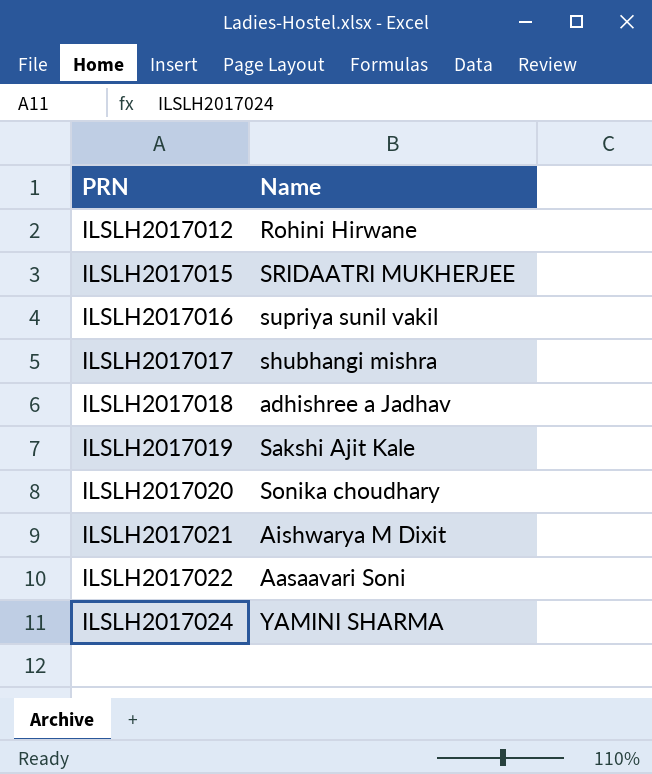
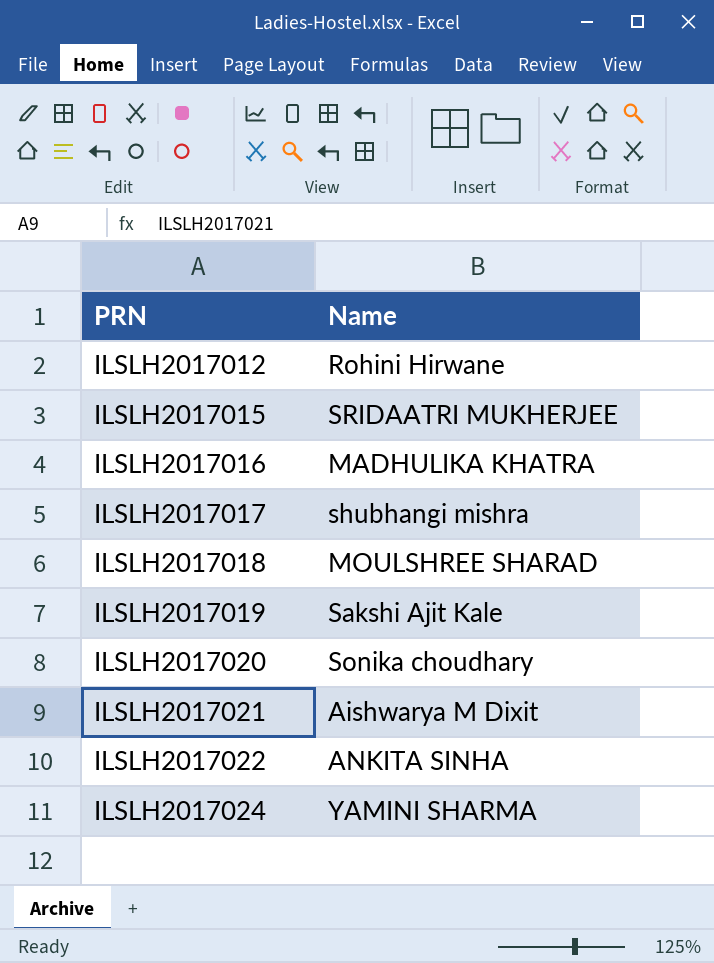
ILSLH2017016 | Name: supriya sunil vakil -> MADHULIKA KHATRA
ILSLH2017018 | Name: adhishree a Jadhav -> MOULSHREE SHARAD
ILSLH2017022 | Name: Aasaavari Soni -> ANKITA SINHA

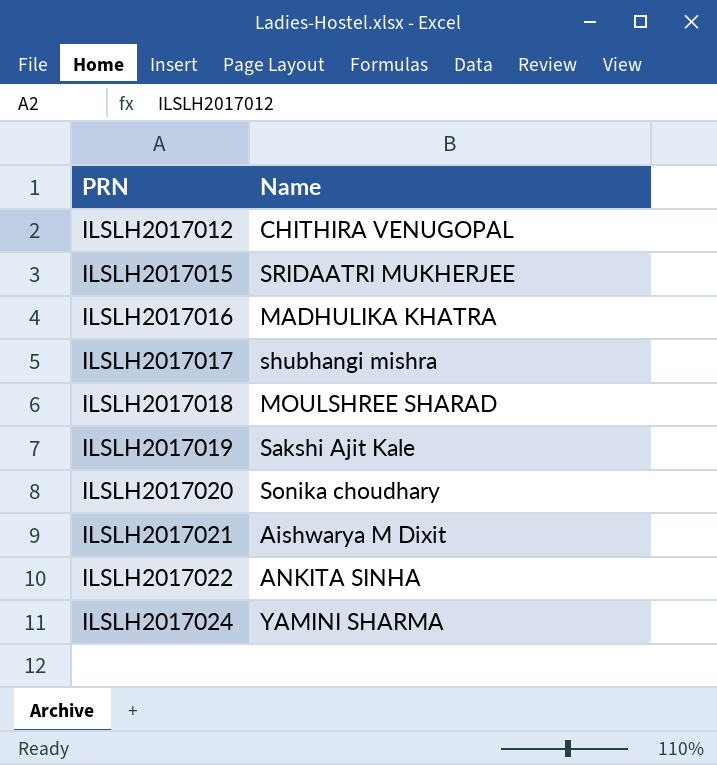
ILSLH2017012 | Name: Rohini Hirwane -> CHITHIRA VENUGOPAL

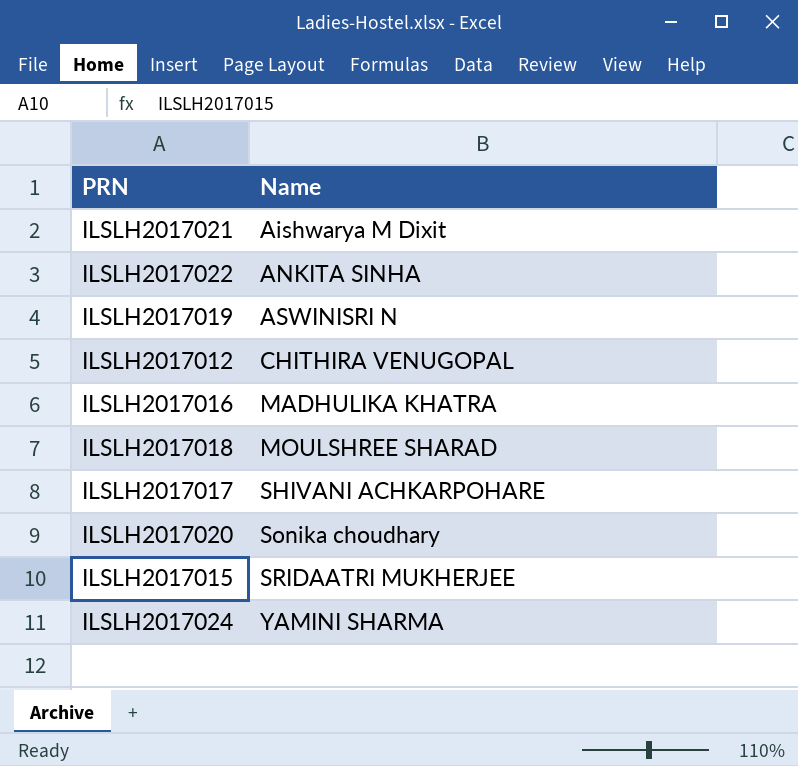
row order: PRN ascending -> Name ascending
ILSLH2017019 | Name: Sakshi Ajit Kale -> ASWINISRI N
ILSLH2017017 | Name: shubhangi mishra -> SHIVANI ACHKARPOHARE

